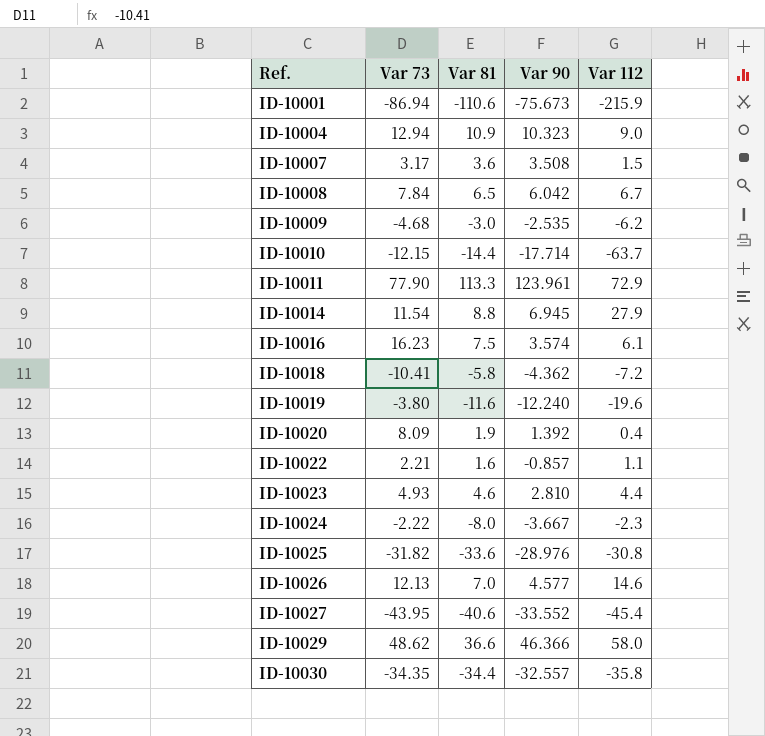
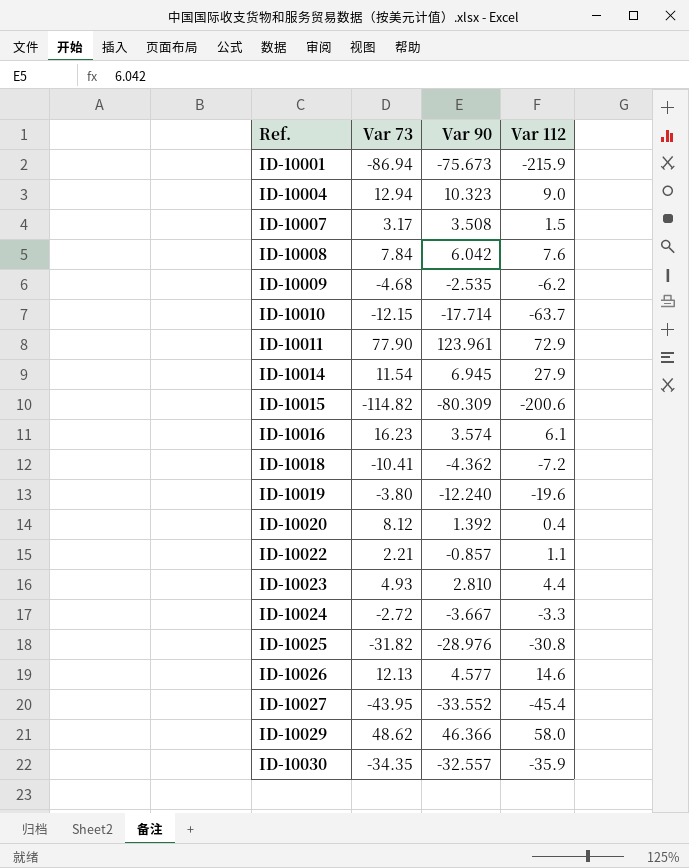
column Var 81 | position: 3 -> none
ID-10008 | Var 112: 6.7 -> 7.6
row ID-10015: none -> -114.82 | -80.309 | -200.6
ID-10020 | Var 73: 8.09 -> 8.12
ID-10024 | Var 73: -2.22 -> -2.72
ID-10024 | Var 112: -2.3 -> -3.3
ID-10030 | Var 112: -35.8 -> -35.9

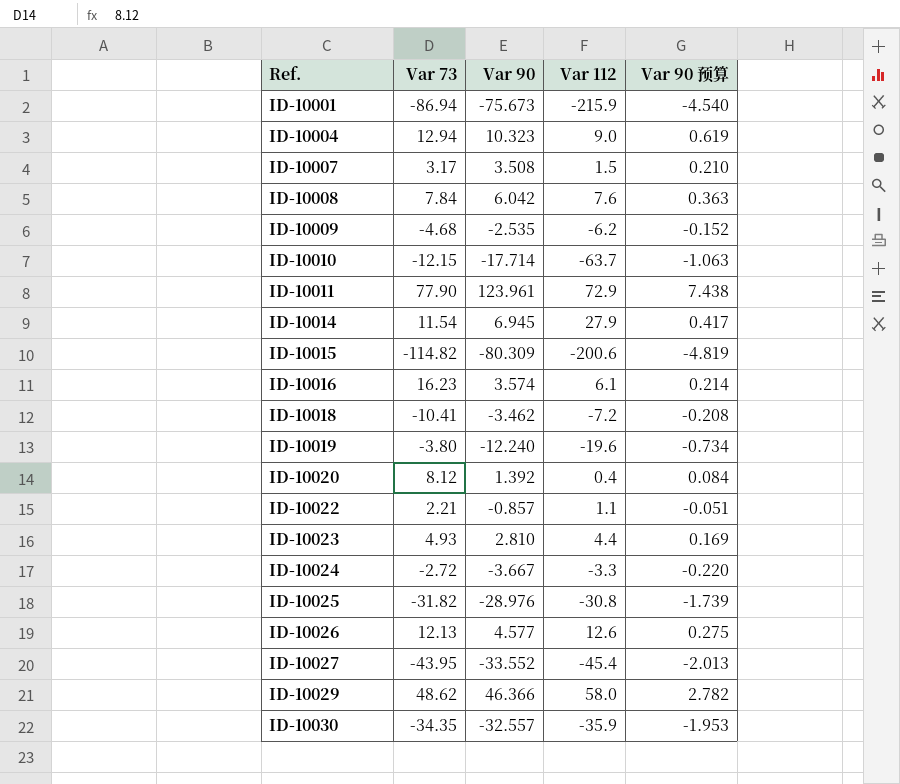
column Var 90 预算 | formula: none -> [Var 90] * 0.06
ID-10018 | Var 90: -4.362 -> -3.462
ID-10026 | Var 112: 14.6 -> 12.6

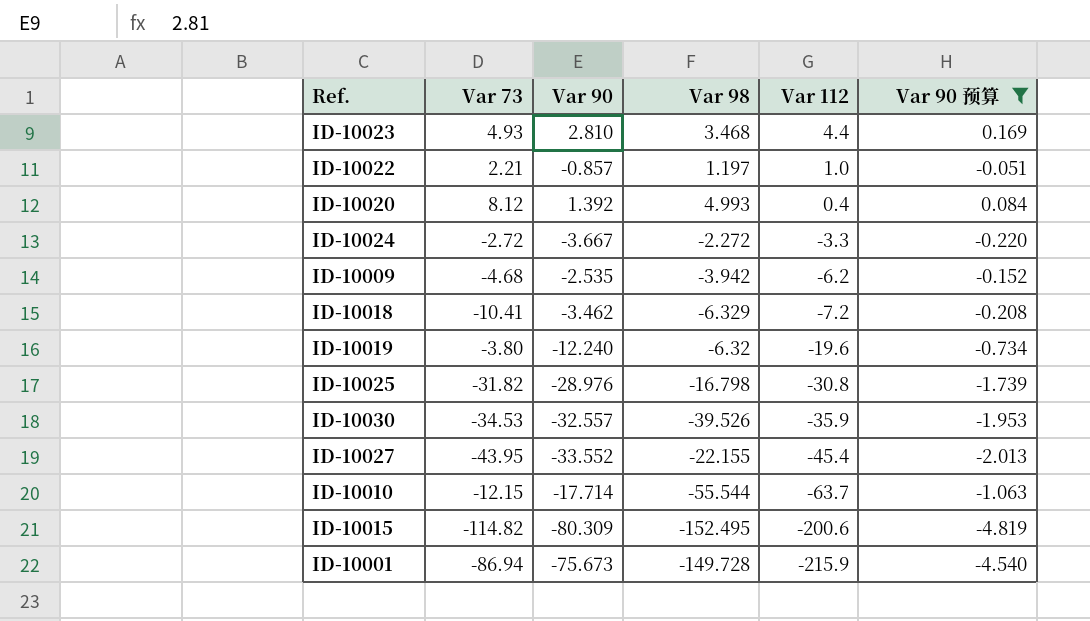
filter: none -> Var 90 预算 <= 0.169
row order: Ref. ascending -> Var 112 descending
column Var 98 | position: none -> 4
ID-10022 | Var 112: 1.1 -> 1.0
ID-10030 | Var 73: -34.35 -> -34.53

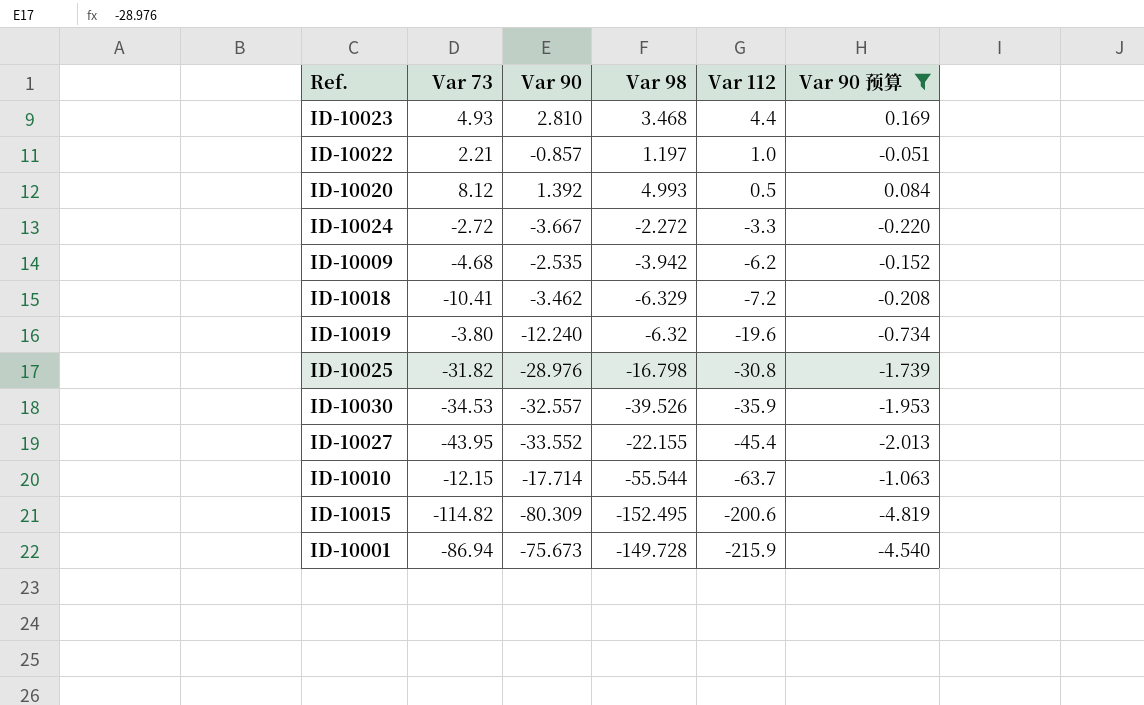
ID-10020 | Var 112: 0.4 -> 0.5

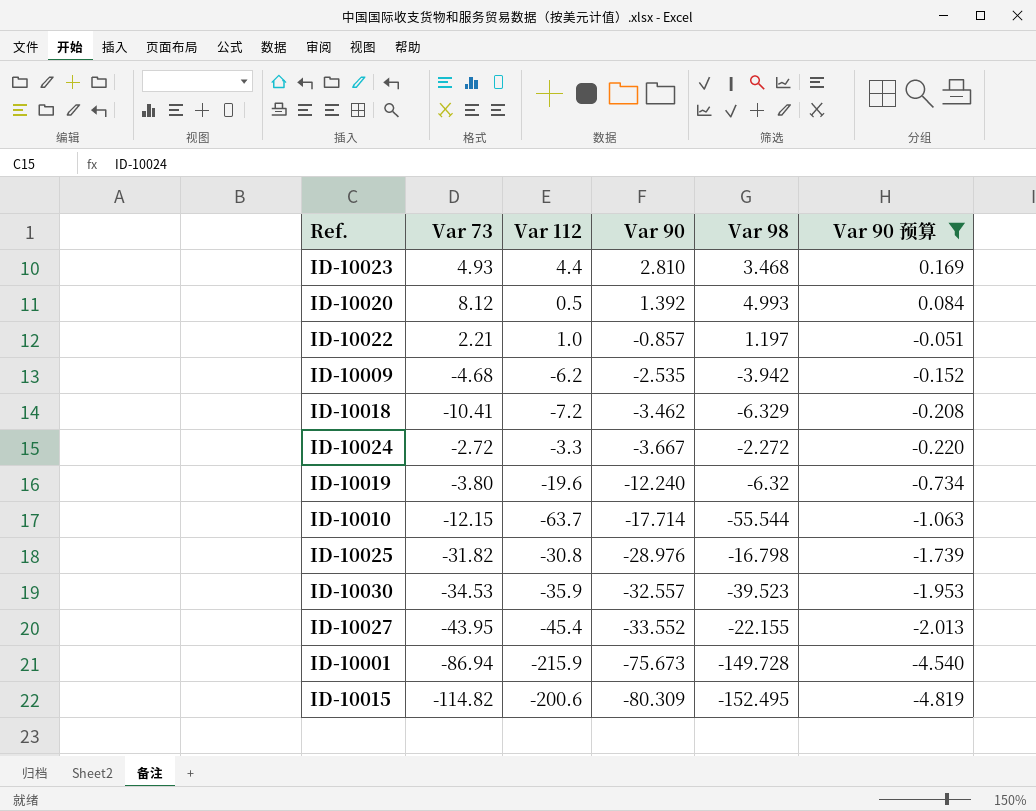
row order: Var 112 descending -> Var 90 descending
column Var 112 | position: 5 -> 3
ID-10030 | Var 98: -39.526 -> -39.523

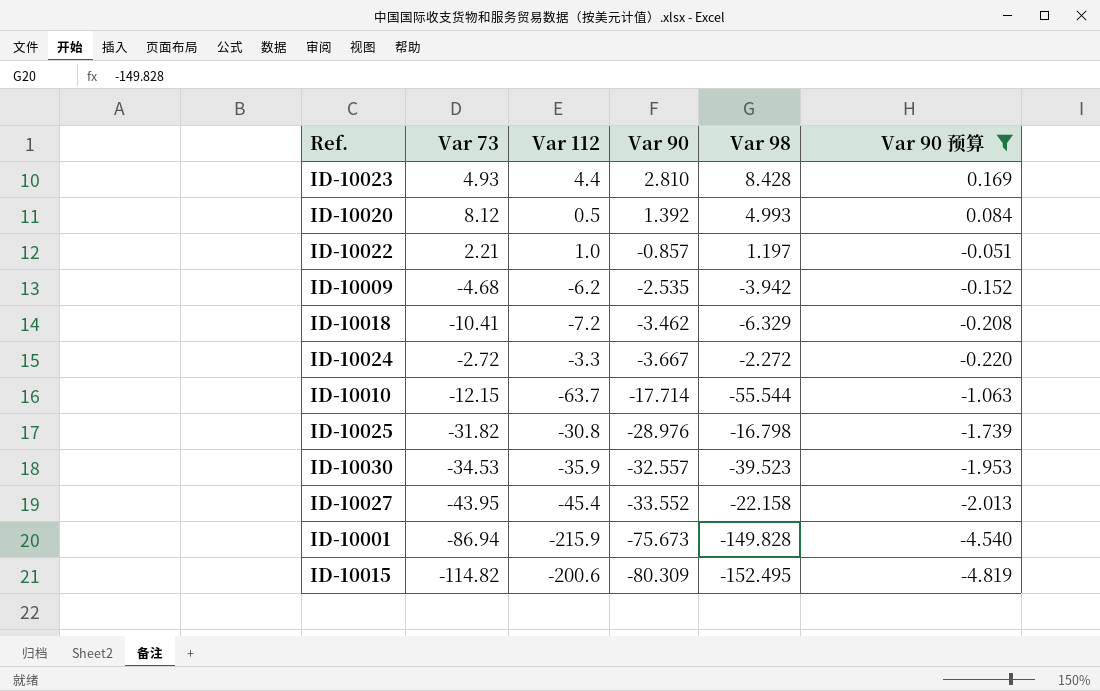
row ID-10019: -3.80 | -19.6 | -12.240 | -6.32 | -0.734 -> none
ID-10023 | Var 98: 3.468 -> 8.428
ID-10027 | Var 98: -22.155 -> -22.158
ID-10001 | Var 98: -149.728 -> -149.828

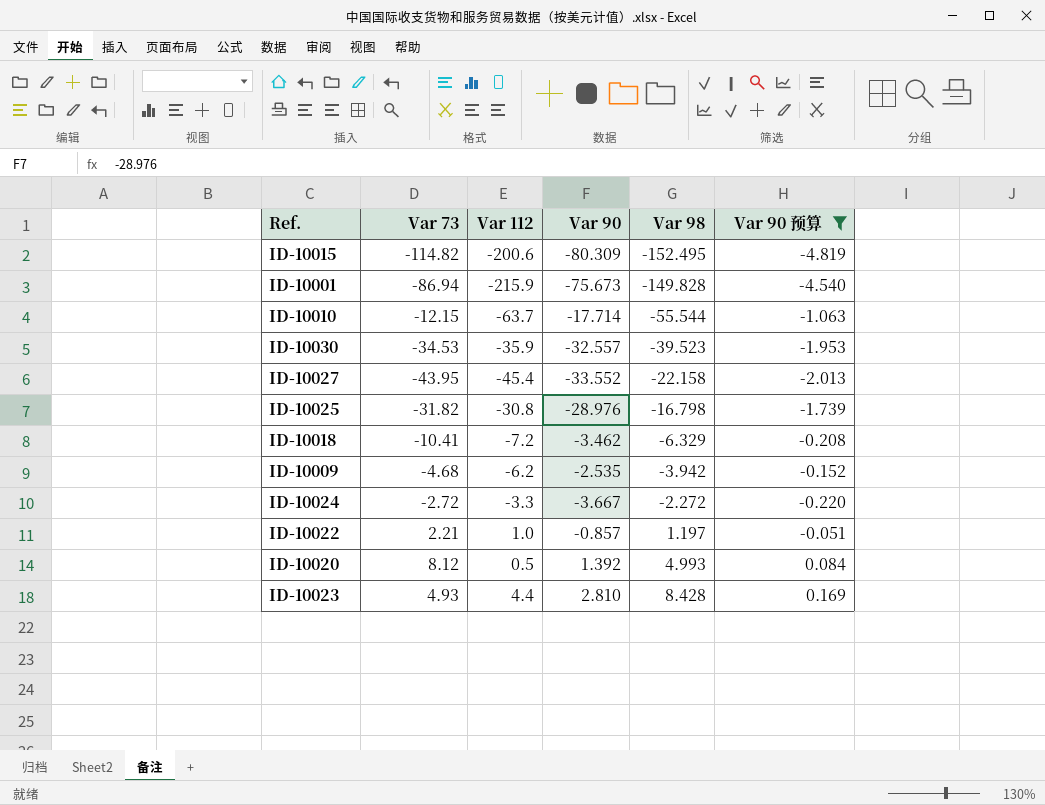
row order: Var 90 descending -> Var 98 ascending

